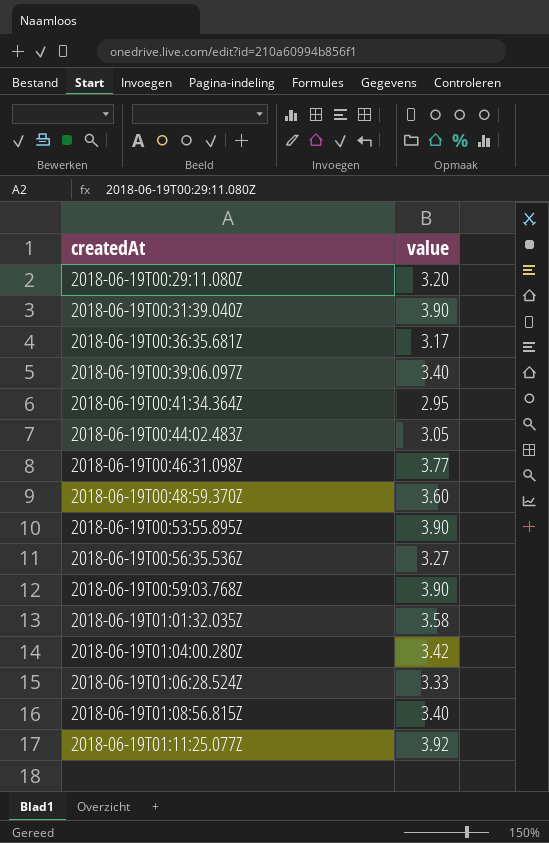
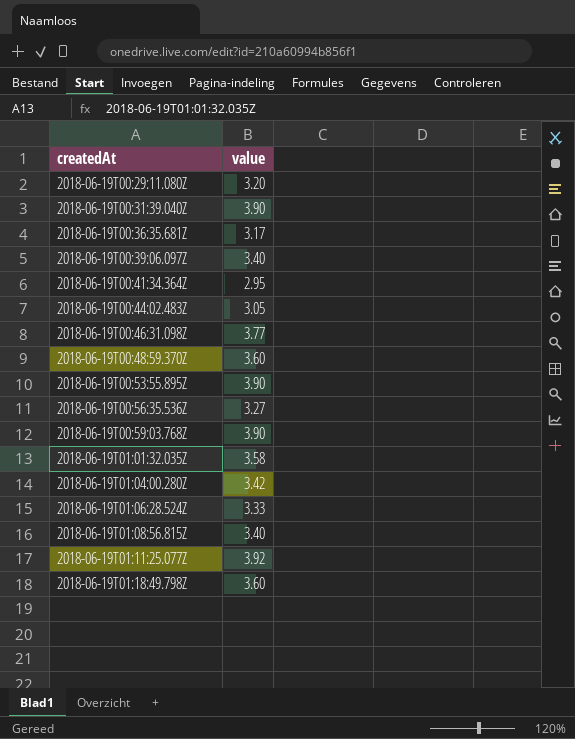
row 2018-06-19T01:18:49.798Z: none -> 3.60

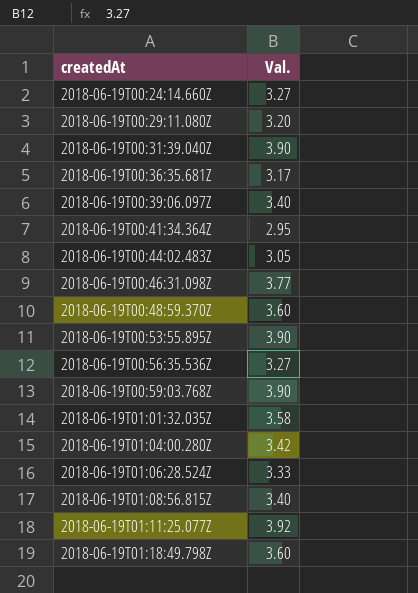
column name: value -> Val.
row 2018-06-19T00:24:14.660Z: none -> 3.27

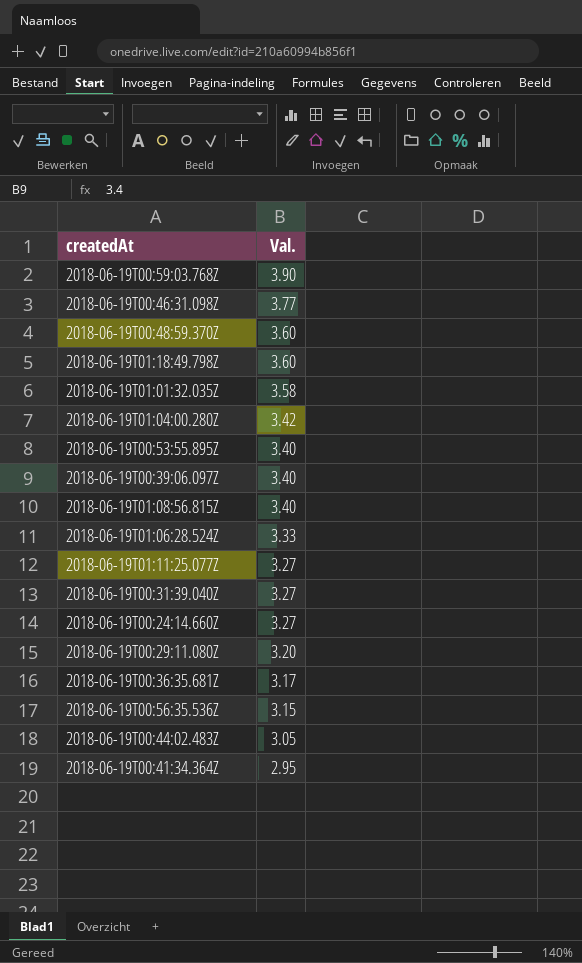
row order: createdAt ascending -> Val. descending
2018-06-19T00:53:55.895Z | Val.: 3.90 -> 3.40
2018-06-19T01:11:25.077Z | Val.: 3.92 -> 3.27
2018-06-19T00:31:39.040Z | Val.: 3.90 -> 3.27
2018-06-19T00:56:35.536Z | Val.: 3.27 -> 3.15

